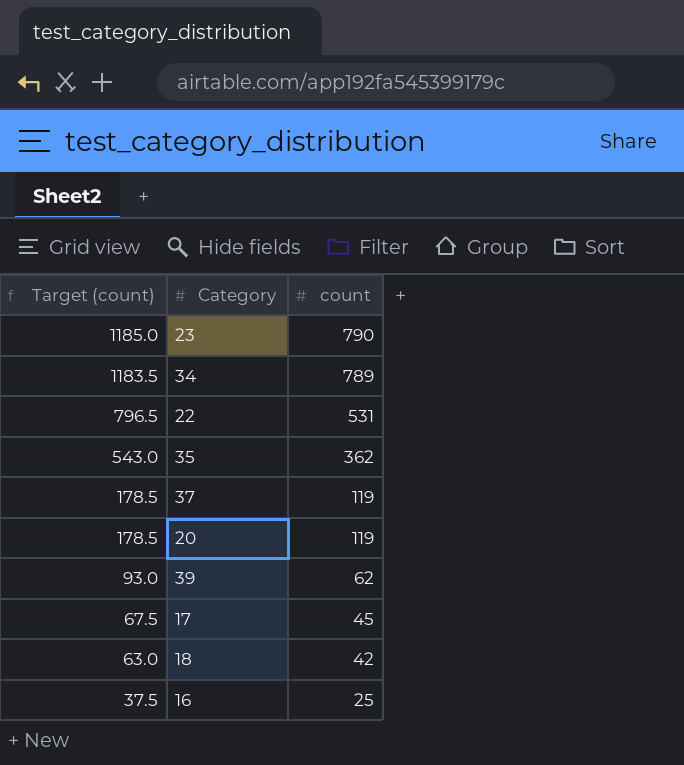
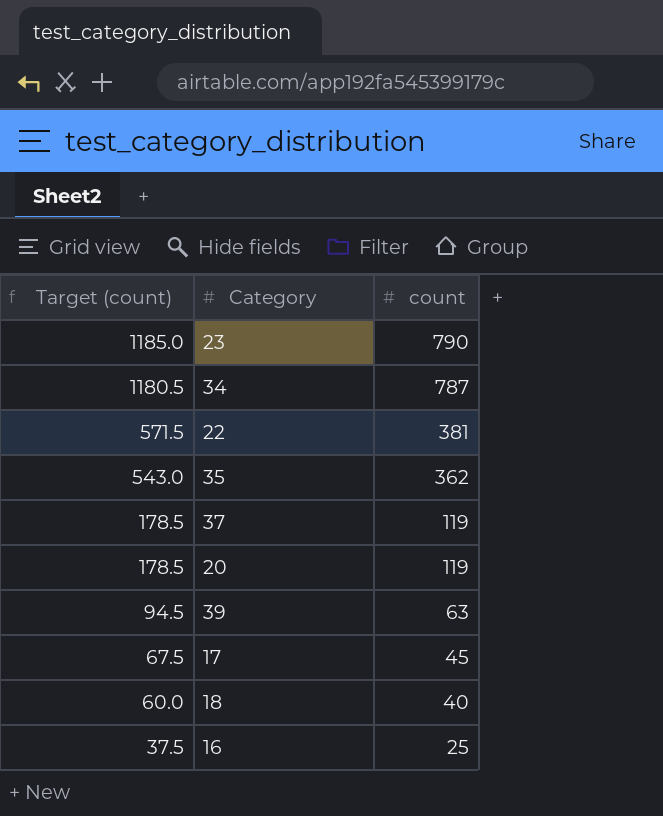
34 | Target (count): 1183.5 -> 1180.5
34 | count: 789 -> 787
22 | Target (count): 796.5 -> 571.5
22 | count: 531 -> 381
39 | Target (count): 93.0 -> 94.5
39 | count: 62 -> 63
18 | Target (count): 63.0 -> 60.0
18 | count: 42 -> 40

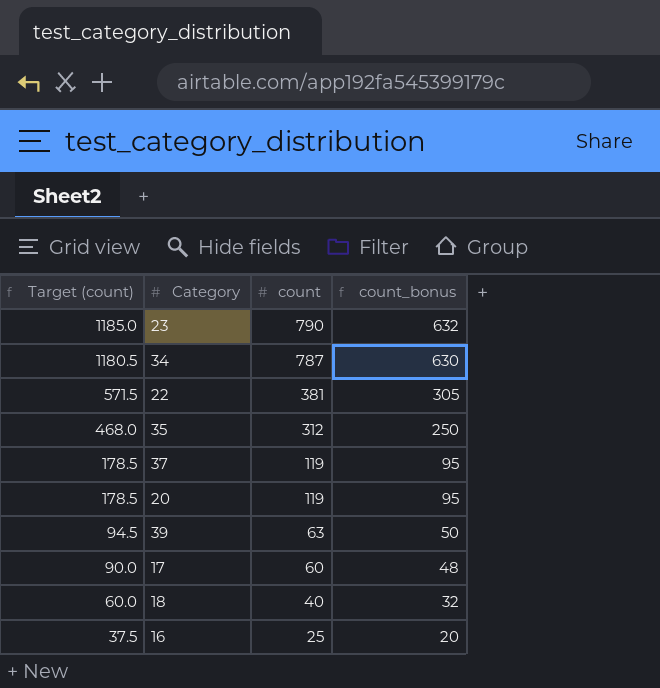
column count_bonus | formula: none -> [count] * 0.8
35 | Target (count): 543.0 -> 468.0
35 | count: 362 -> 312
17 | Target (count): 67.5 -> 90.0
17 | count: 45 -> 60

